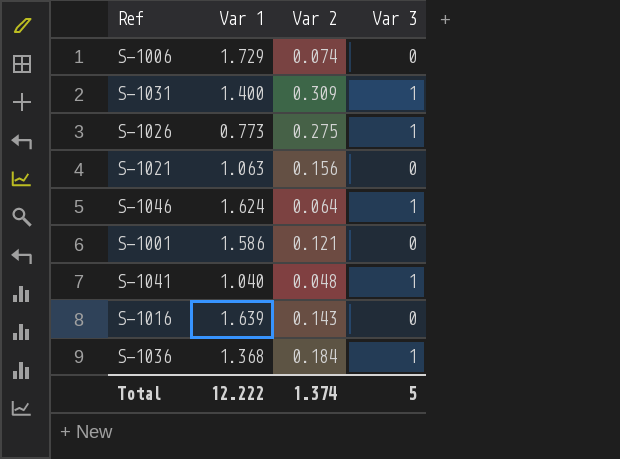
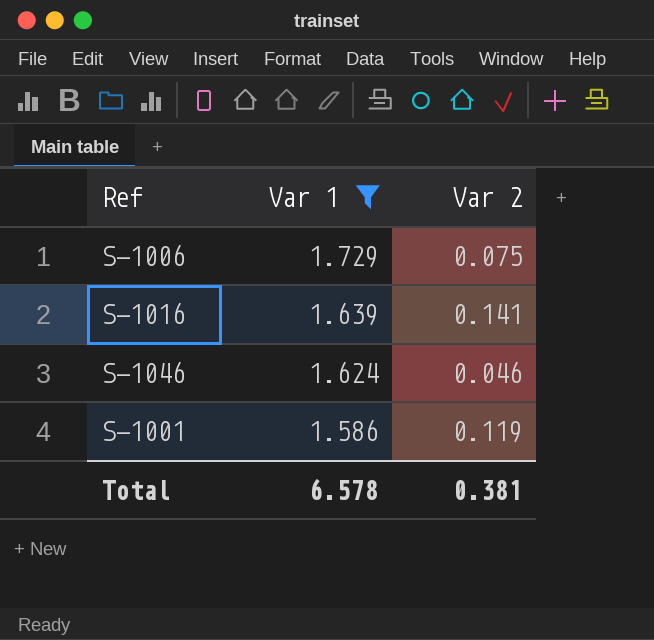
filter: none -> Var 1 >= 1.586
row order: none -> Var 1 descending
column Var 3 | position: 4 -> none
S-1006 | Var 2: 0.074 -> 0.075
S-1016 | Var 2: 0.143 -> 0.141
S-1046 | Var 2: 0.064 -> 0.046
S-1001 | Var 2: 0.121 -> 0.119
Total | Var 1: 12.222 -> 6.578
Total | Var 2: 1.374 -> 0.381

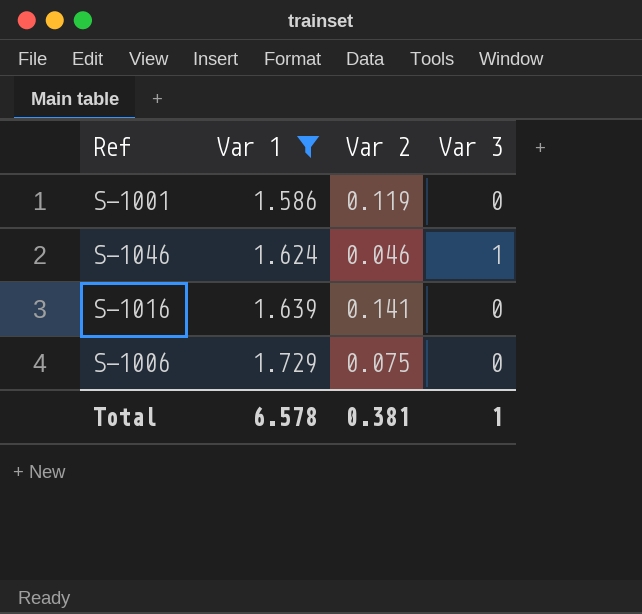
row order: Var 1 descending -> Var 1 ascending
column Var 3 | position: none -> 4

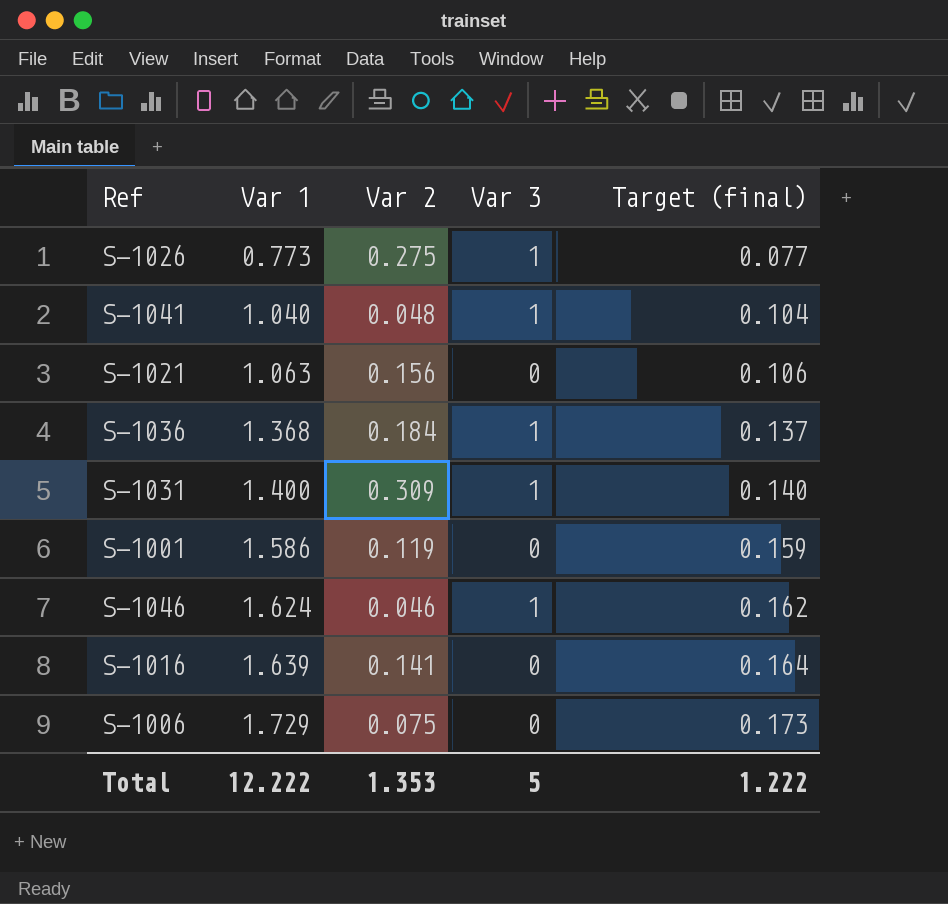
filter: Var 1 >= 1.586 -> none
column Target (final) | formula: none -> [Var 1] * 0.1
Total | Var 1: 6.578 -> 12.222
Total | Var 2: 0.381 -> 1.353
Total | Var 3: 1 -> 5

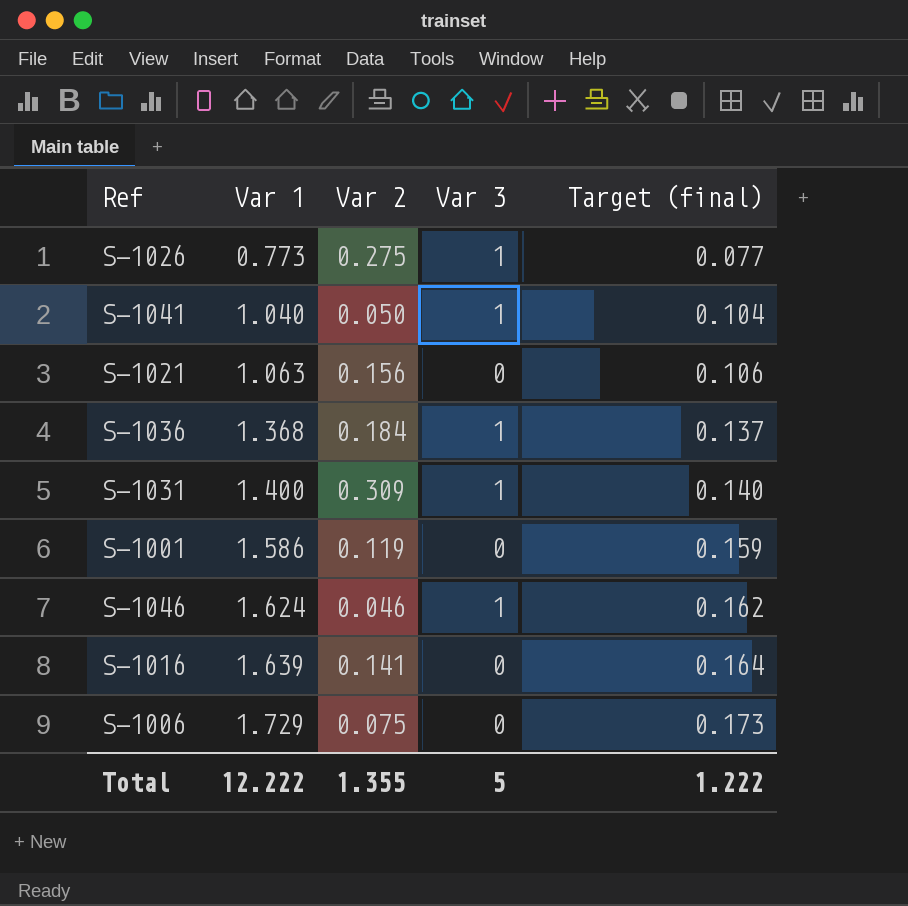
S-1041 | Var 2: 0.048 -> 0.050
Total | Var 2: 1.353 -> 1.355

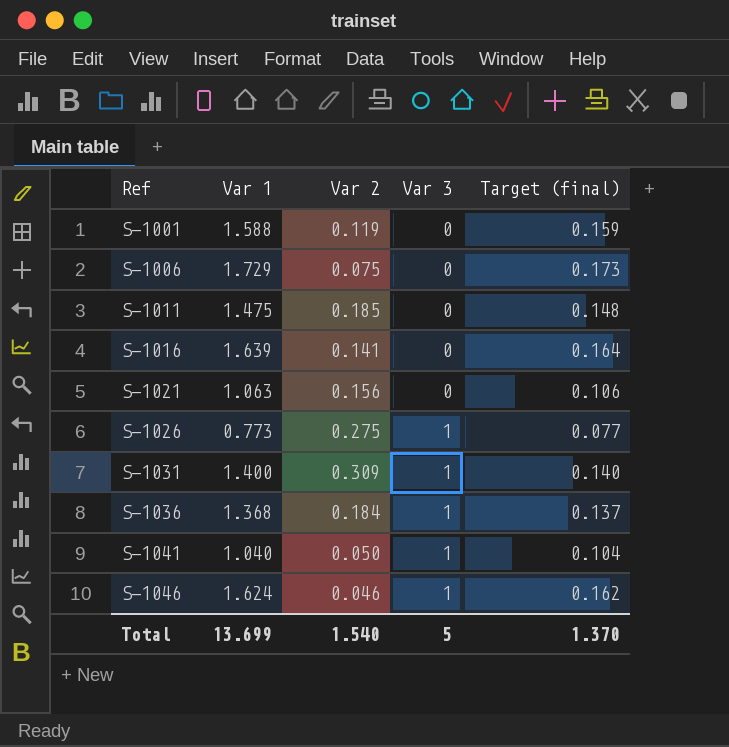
row order: Var 1 ascending -> Ref ascending
S-1001 | Var 1: 1.586 -> 1.588
row S-1011: none -> 1.475 | 0.185 | 0 | 0.148
Total | Var 1: 12.222 -> 13.699
Total | Var 2: 1.355 -> 1.540
Total | Target (final): 1.222 -> 1.370

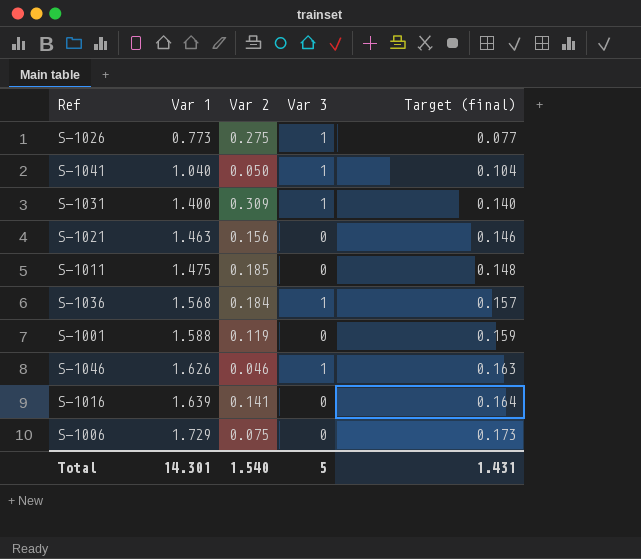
row order: Ref ascending -> Var 1 ascending
S-1021 | Var 1: 1.063 -> 1.463
S-1021 | Target (final): 0.106 -> 0.146
S-1036 | Var 1: 1.368 -> 1.568
S-1036 | Target (final): 0.137 -> 0.157
S-1046 | Var 1: 1.624 -> 1.626
S-1046 | Target (final): 0.162 -> 0.163
Total | Var 1: 13.699 -> 14.301
Total | Target (final): 1.370 -> 1.431

